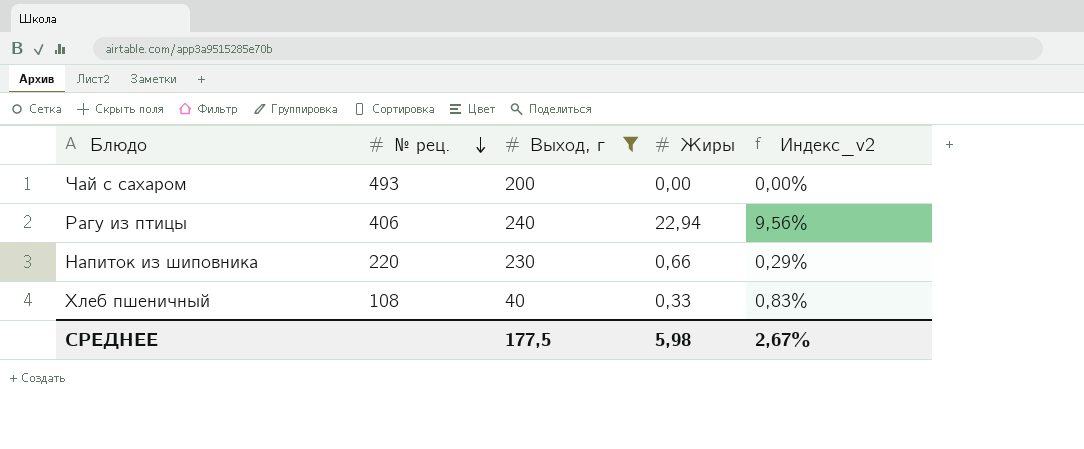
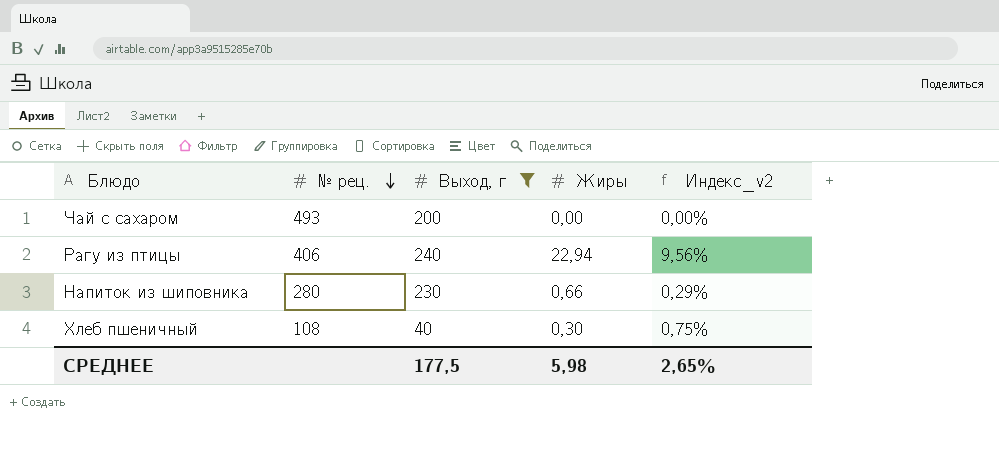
Напиток из шиповника | № рец.: 220 -> 280
Хлеб пшеничный | Жиры: 0,33 -> 0,30
Хлеб пшеничный | Индекс_v2: 0,83% -> 0,75%
СРЕДНЕЕ | Индекс_v2: 2,67% -> 2,65%

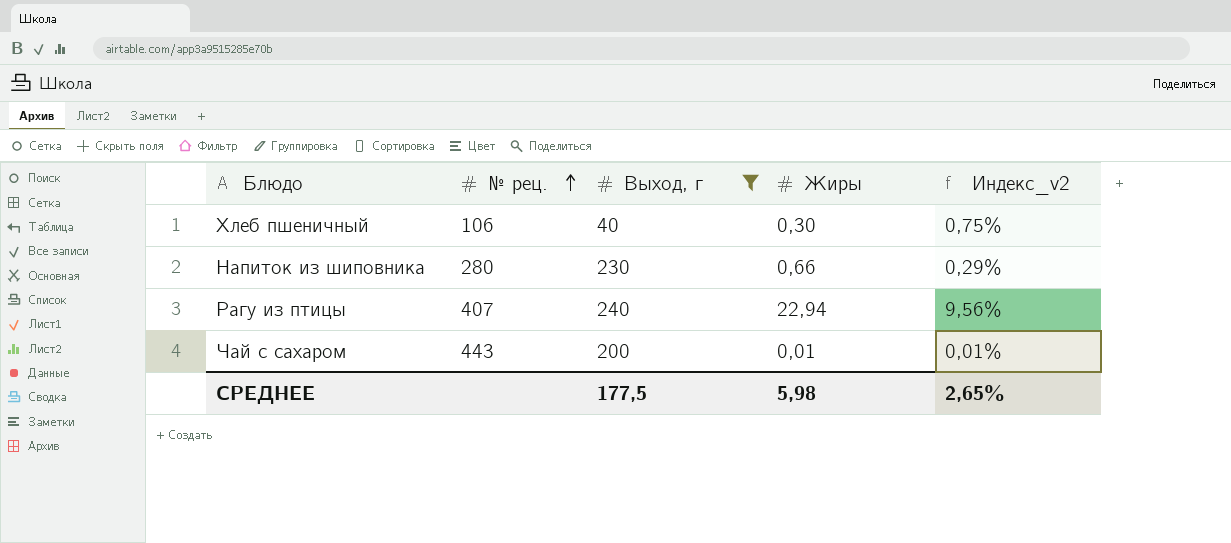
row order: № рец. descending -> № рец. ascending
Хлеб пшеничный | № рец.: 108 -> 106
Рагу из птицы | № рец.: 406 -> 407
Чай с сахаром | № рец.: 493 -> 443
Чай с сахаром | Жиры: 0,00 -> 0,01
Чай с сахаром | Индекс_v2: 0,00% -> 0,01%

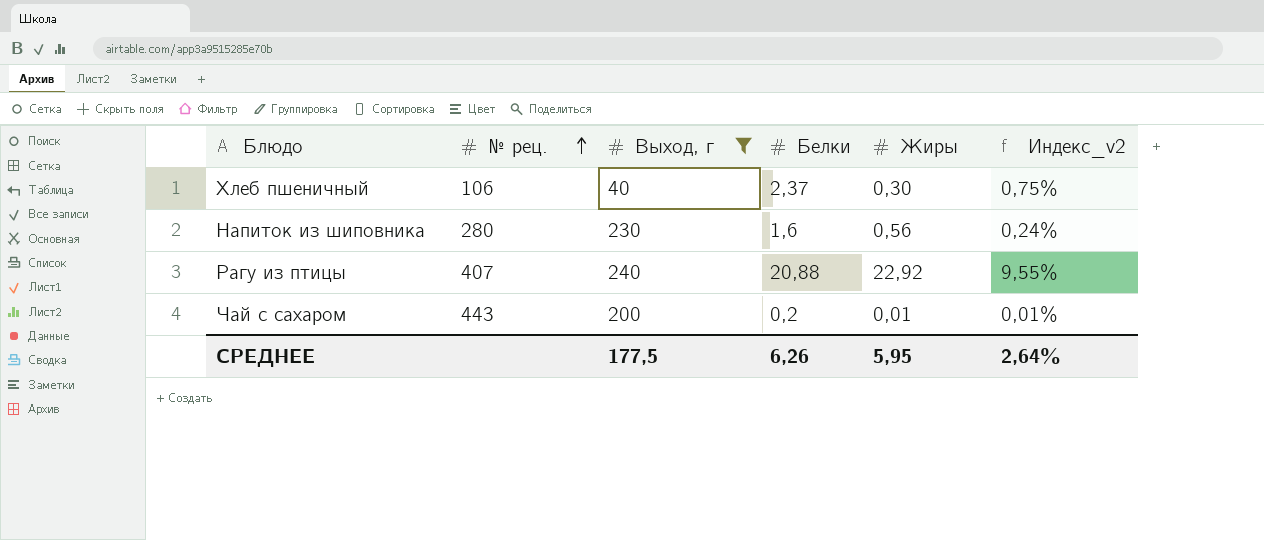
column Белки | position: none -> 4
Напиток из шиповника | Жиры: 0,66 -> 0,56
Напиток из шиповника | Индекс_v2: 0,29% -> 0,24%
Рагу из птицы | Жиры: 22,94 -> 22,92
Рагу из птицы | Индекс_v2: 9,56% -> 9,55%
СРЕДНЕЕ | Жиры: 5,98 -> 5,95
СРЕДНЕЕ | Индекс_v2: 2,65% -> 2,64%

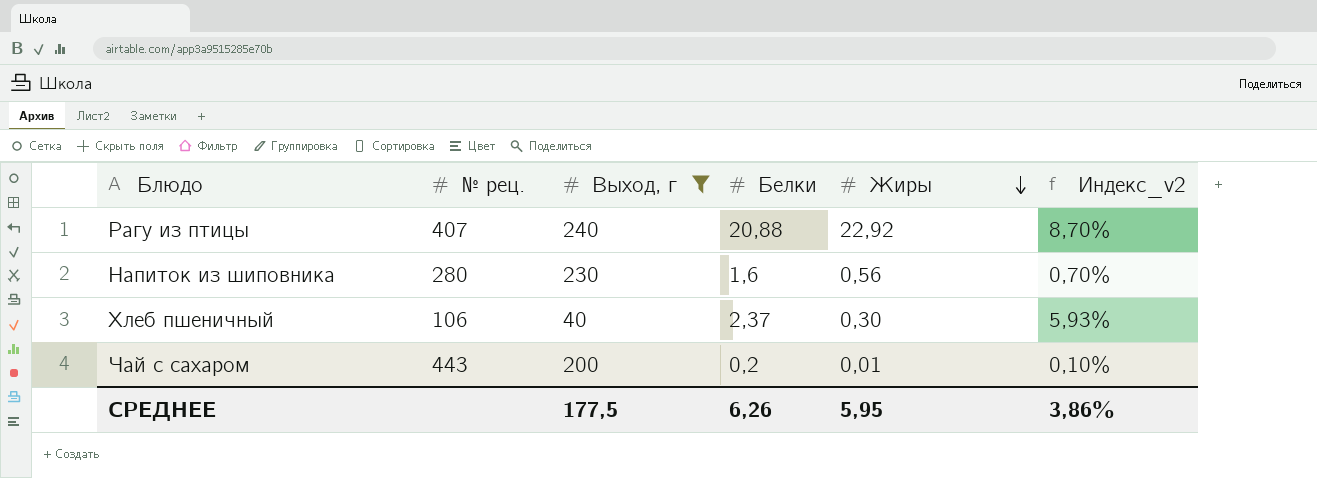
row order: № рец. ascending -> Жиры descending
column Индекс_v2 | formula: [Жиры] / [Выход, г] -> [Белки] / [Выход, г]
СРЕДНЕЕ | Индекс_v2: 2,64% -> 3,86%

